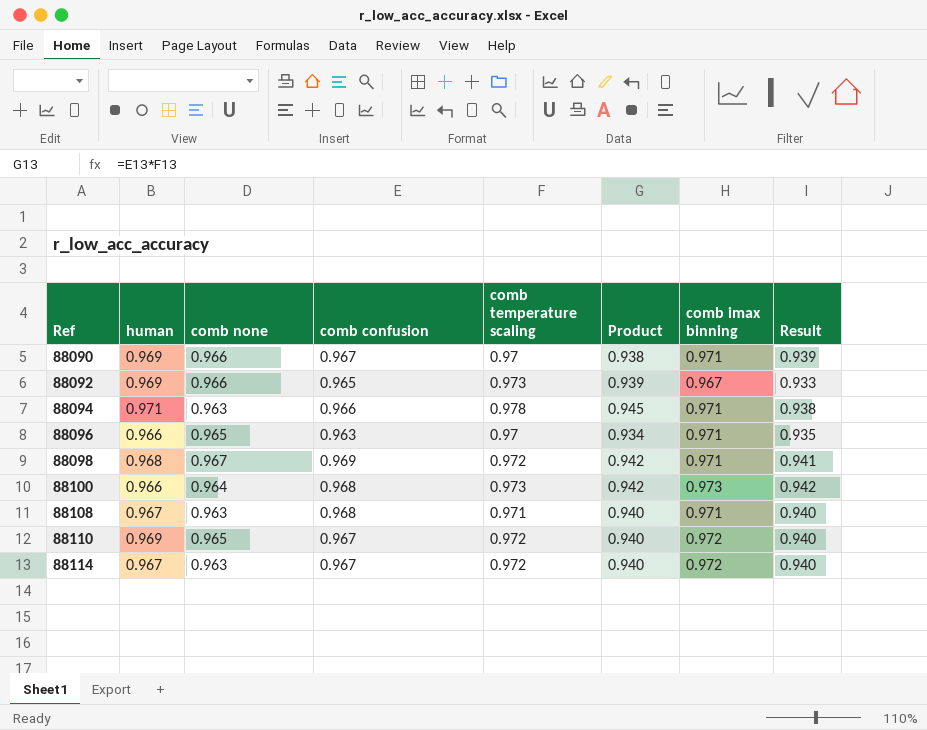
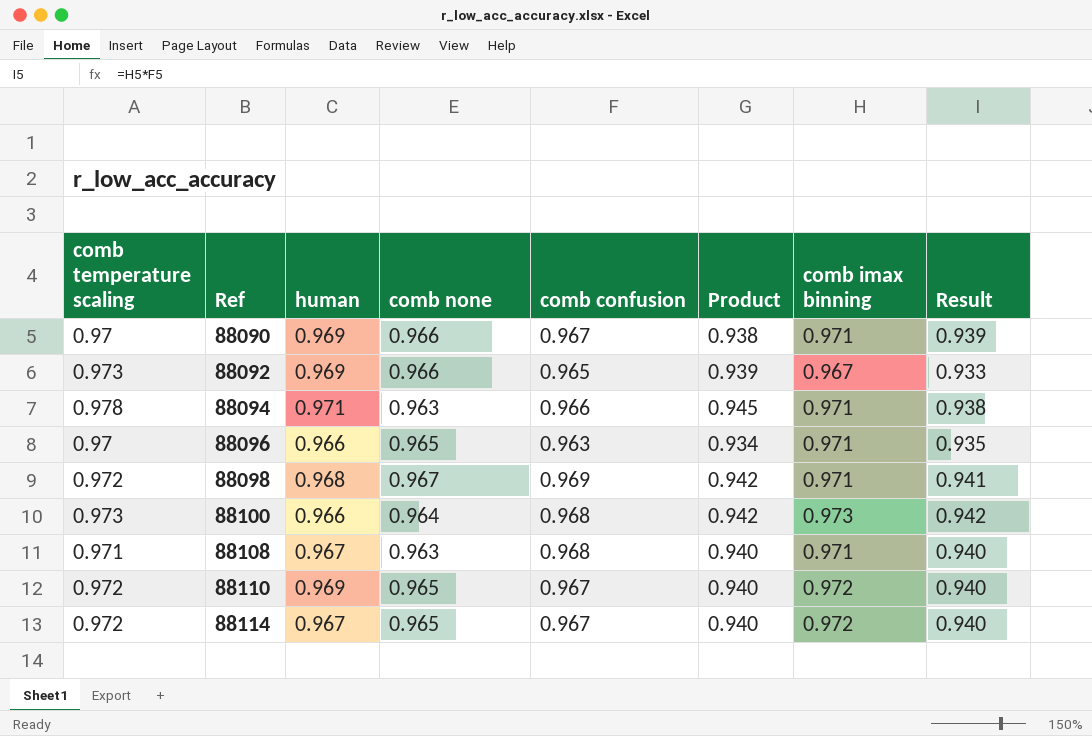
column comb temperature scaling | position: 5 -> 1
88114 | comb none: 0.963 -> 0.965

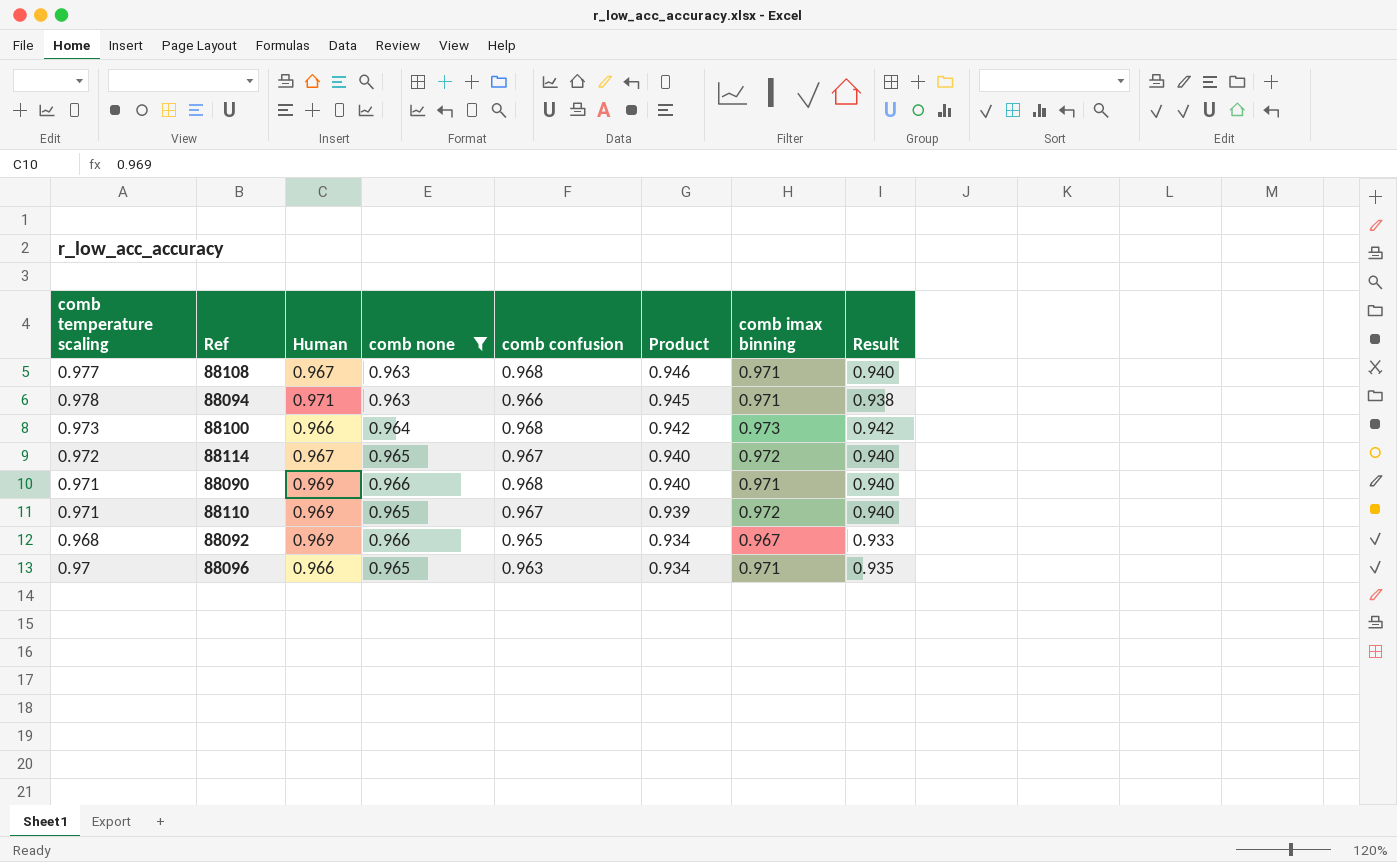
filter: none -> comb none != 0.967
row order: Ref ascending -> Product descending
column name: human -> Human
88108 | comb temperature scaling: 0.971 -> 0.977
88108 | Product: 0.940 -> 0.946
88090 | comb temperature scaling: 0.97 -> 0.971
88090 | comb confusion: 0.967 -> 0.968
88090 | Product: 0.938 -> 0.940
88090 | Result: 0.939 -> 0.940
88110 | comb temperature scaling: 0.972 -> 0.971
88110 | Product: 0.940 -> 0.939
88092 | comb temperature scaling: 0.973 -> 0.968
88092 | Product: 0.939 -> 0.934

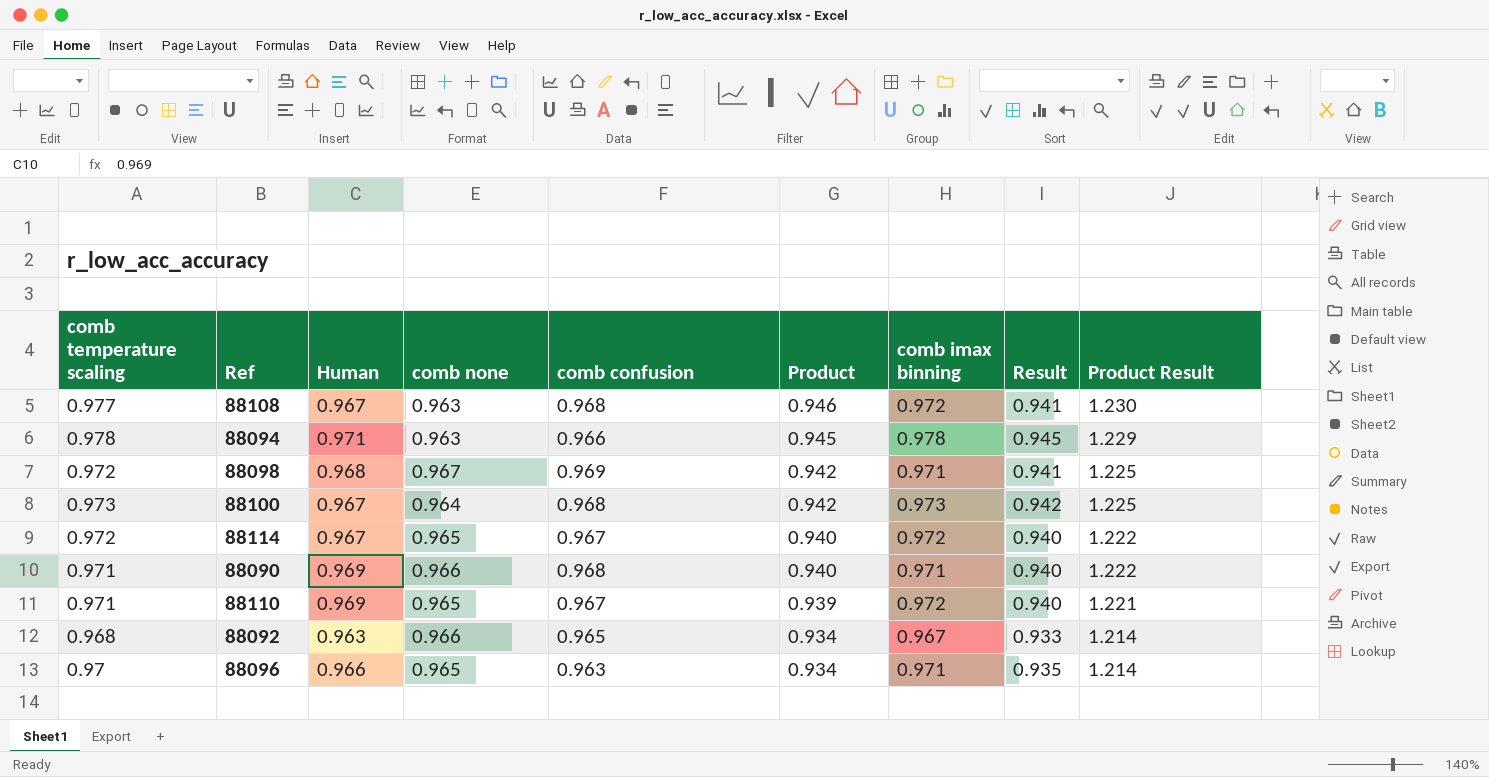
filter: comb none != 0.967 -> none
column Product Result | formula: none -> [Product] * 1.3
88108 | comb imax binning: 0.971 -> 0.972
88108 | Result: 0.940 -> 0.941
88094 | comb imax binning: 0.971 -> 0.978
88094 | Result: 0.938 -> 0.945
88100 | Human: 0.966 -> 0.967
88092 | Human: 0.969 -> 0.963

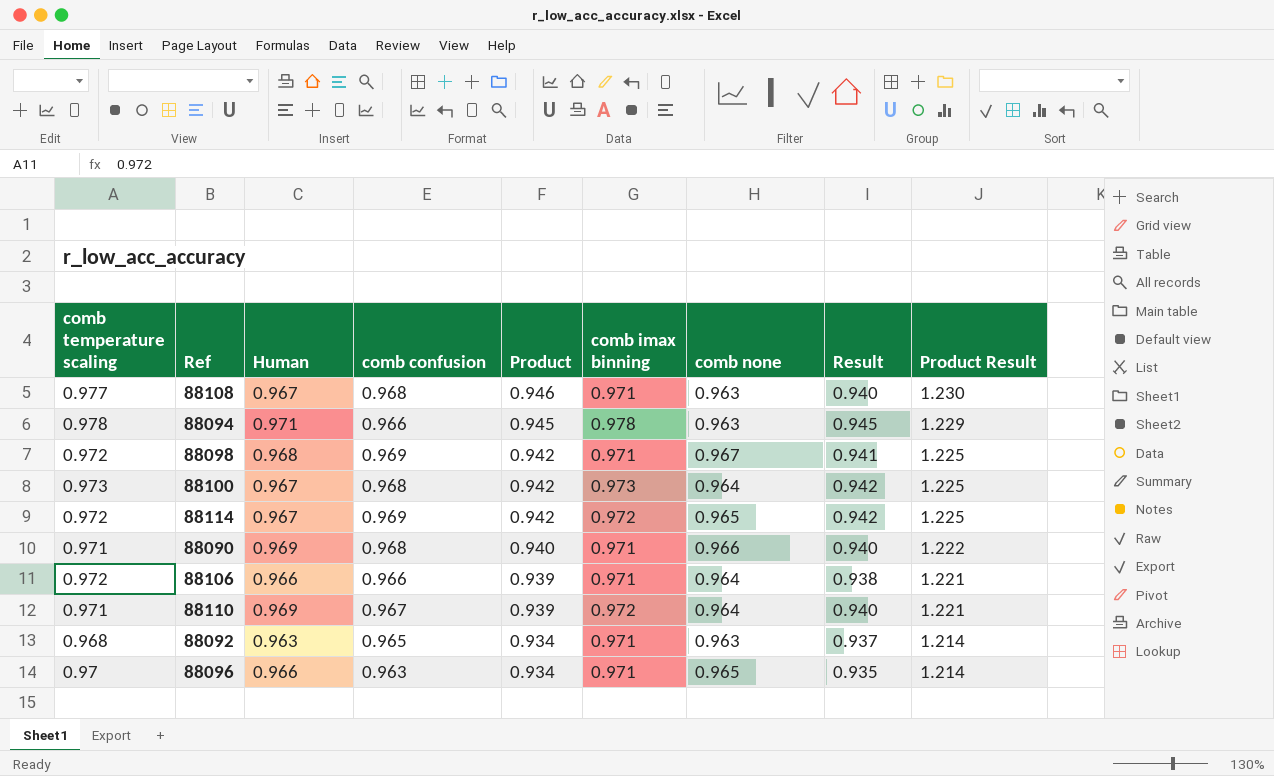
column comb none | position: 4 -> 7
88108 | comb imax binning: 0.972 -> 0.971
88108 | Result: 0.941 -> 0.940
88114 | comb confusion: 0.967 -> 0.969
88114 | Product: 0.940 -> 0.942
88114 | Result: 0.940 -> 0.942
88114 | Product Result: 1.222 -> 1.225
row 88106: none -> 0.972 | 0.966 | 0.966 | 0.939 | 0.971 | 0.964 | 0.938 | 1.221
88110 | comb none: 0.965 -> 0.964
88092 | comb imax binning: 0.967 -> 0.971
88092 | comb none: 0.966 -> 0.963
88092 | Result: 0.933 -> 0.937

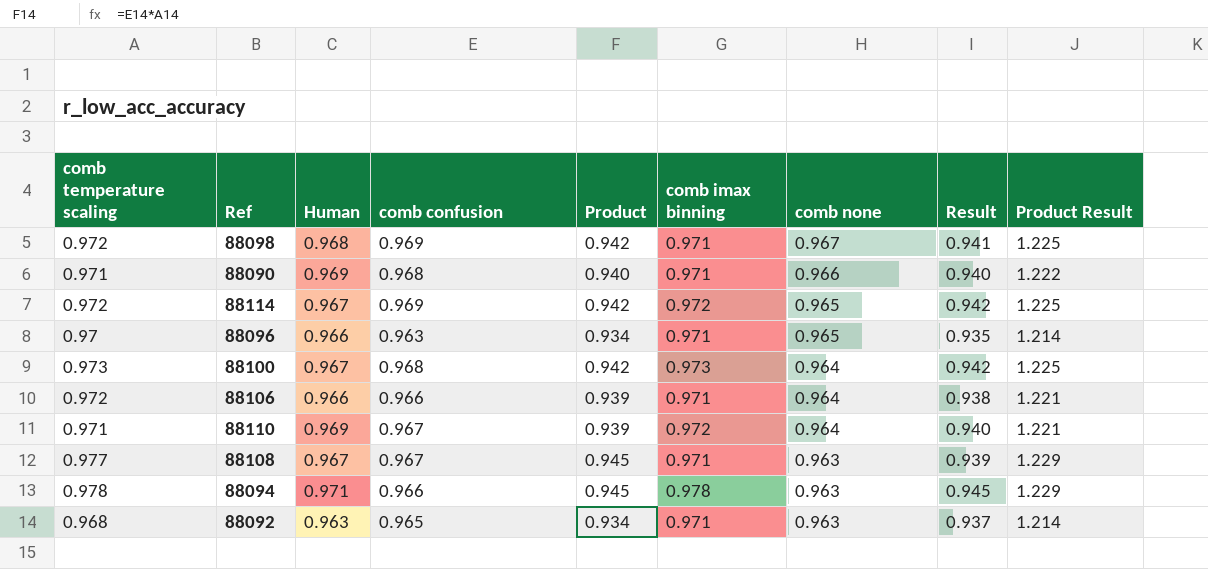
row order: Product descending -> comb none descending
88108 | comb confusion: 0.968 -> 0.967
88108 | Product: 0.946 -> 0.945
88108 | Result: 0.940 -> 0.939
88108 | Product Result: 1.230 -> 1.229

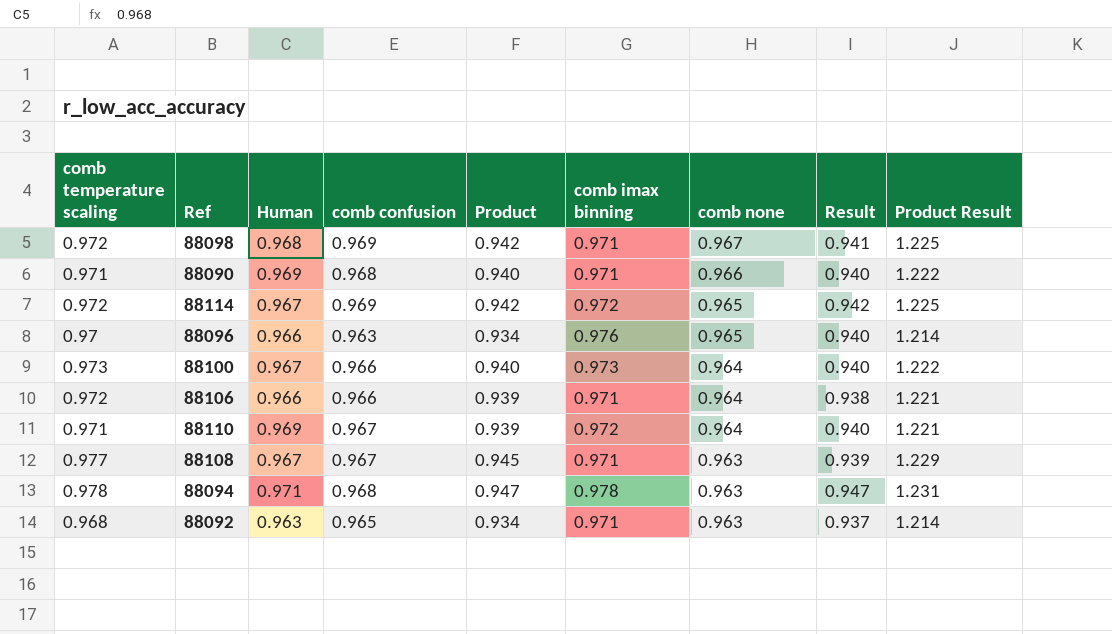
88096 | comb imax binning: 0.971 -> 0.976
88096 | Result: 0.935 -> 0.940
88100 | comb confusion: 0.968 -> 0.966
88100 | Product: 0.942 -> 0.940
88100 | Result: 0.942 -> 0.940
88100 | Product Result: 1.225 -> 1.222
88094 | comb confusion: 0.966 -> 0.968
88094 | Product: 0.945 -> 0.947
88094 | Result: 0.945 -> 0.947
88094 | Product Result: 1.229 -> 1.231

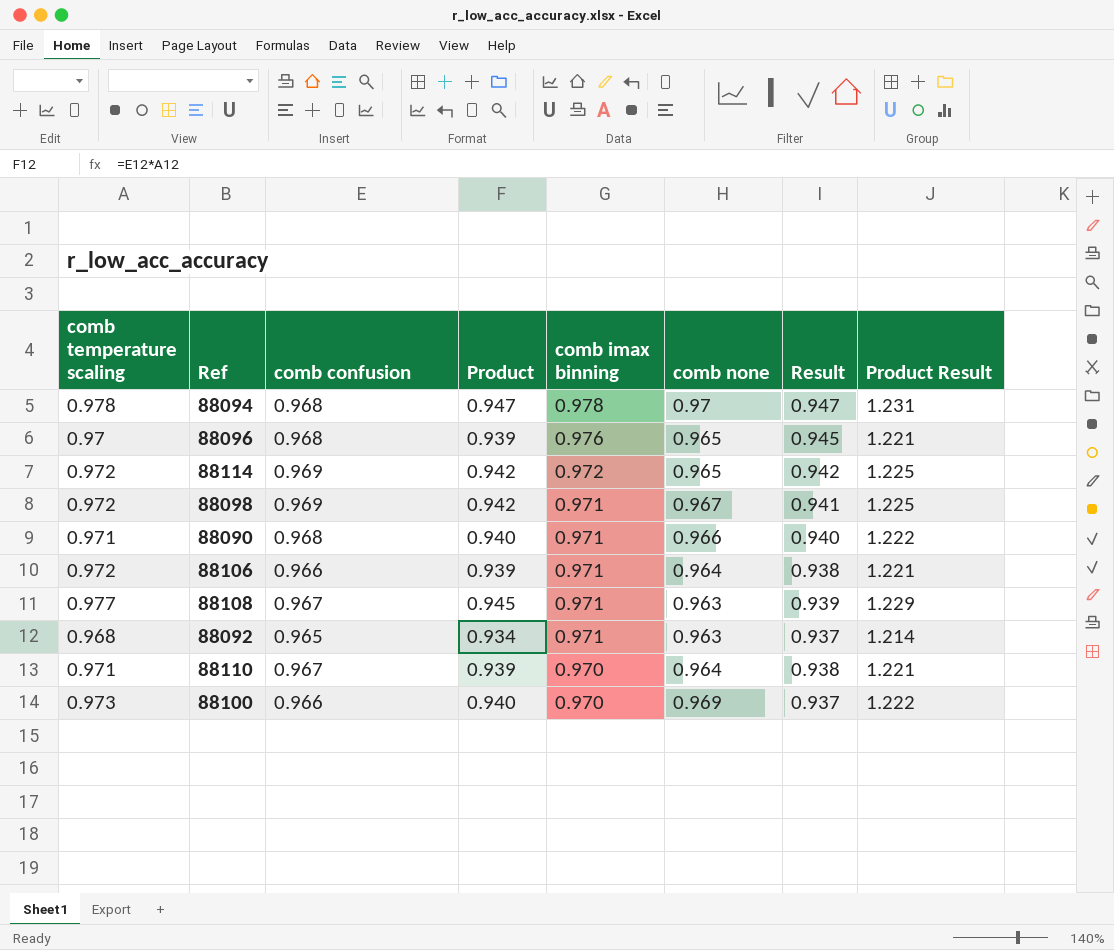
row order: comb none descending -> comb imax binning descending
column Human | position: 3 -> none
88094 | comb none: 0.963 -> 0.97
88096 | comb confusion: 0.963 -> 0.968
88096 | Product: 0.934 -> 0.939
88096 | Result: 0.940 -> 0.945
88096 | Product Result: 1.214 -> 1.221
88110 | comb imax binning: 0.972 -> 0.970
88110 | Result: 0.940 -> 0.938
88100 | comb imax binning: 0.973 -> 0.970
88100 | comb none: 0.964 -> 0.969
88100 | Result: 0.940 -> 0.937

